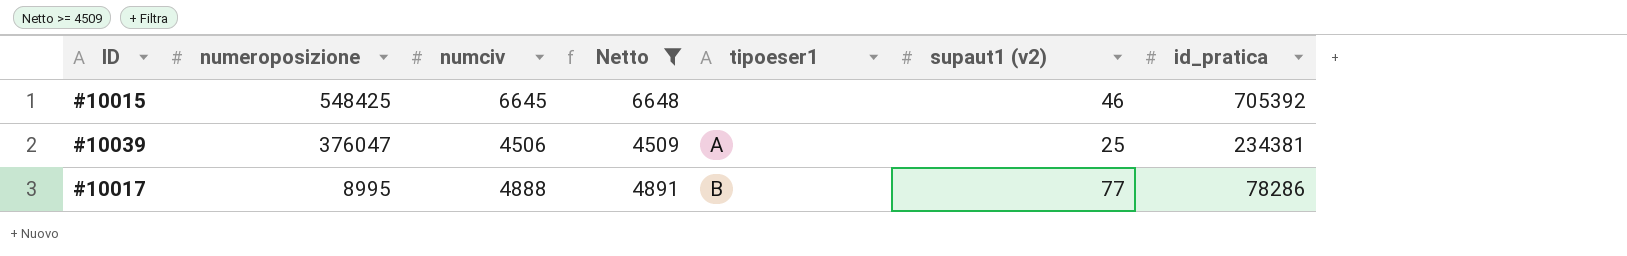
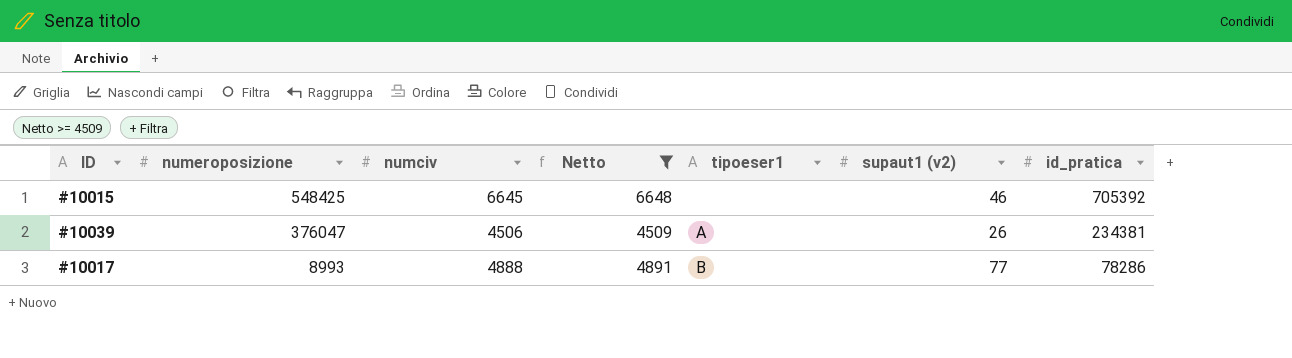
#10039 | supaut1 (v2): 25 -> 26
#10017 | numeroposizione: 8995 -> 8993

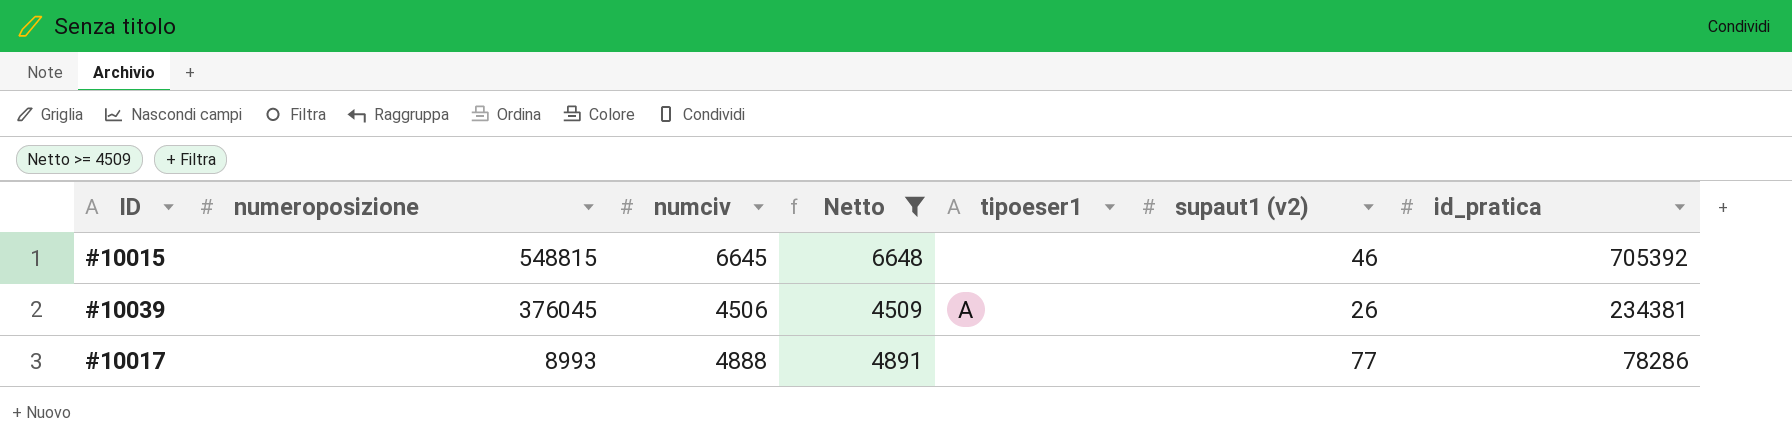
#10015 | numeroposizione: 548425 -> 548815
#10039 | numeroposizione: 376047 -> 376045
#10017 | tipoeser1: B -> none

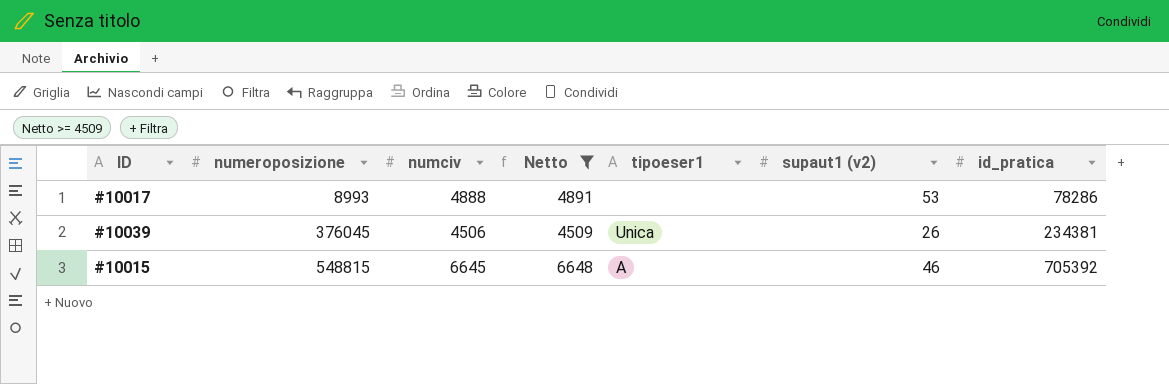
row order: numeroposizione descending -> numeroposizione ascending
#10017 | supaut1 (v2): 77 -> 53
#10039 | tipoeser1: A -> Unica
#10015 | tipoeser1: none -> A

